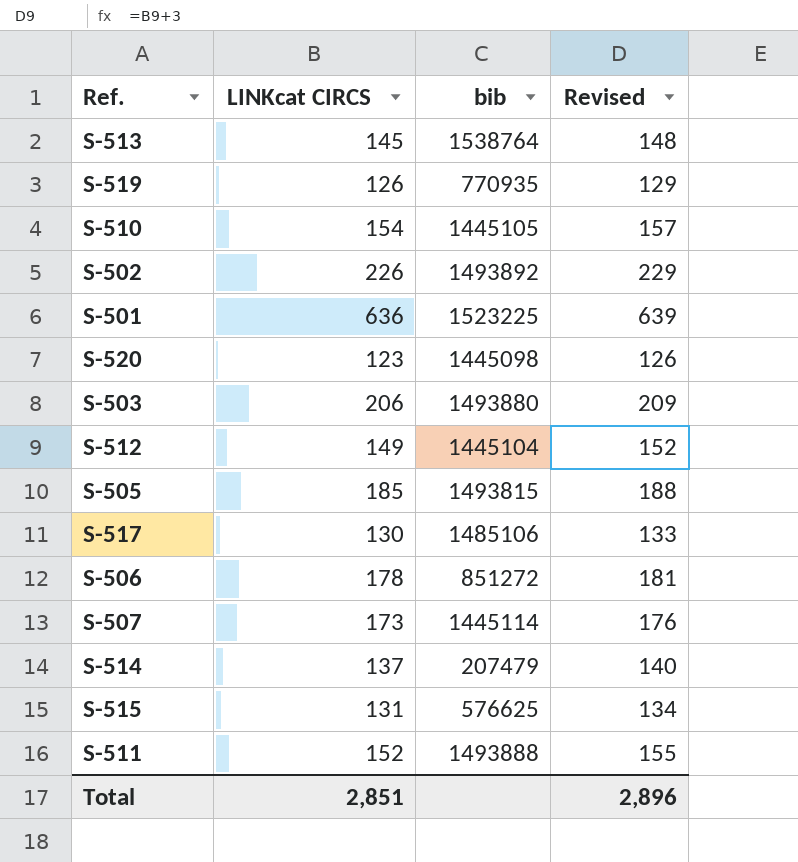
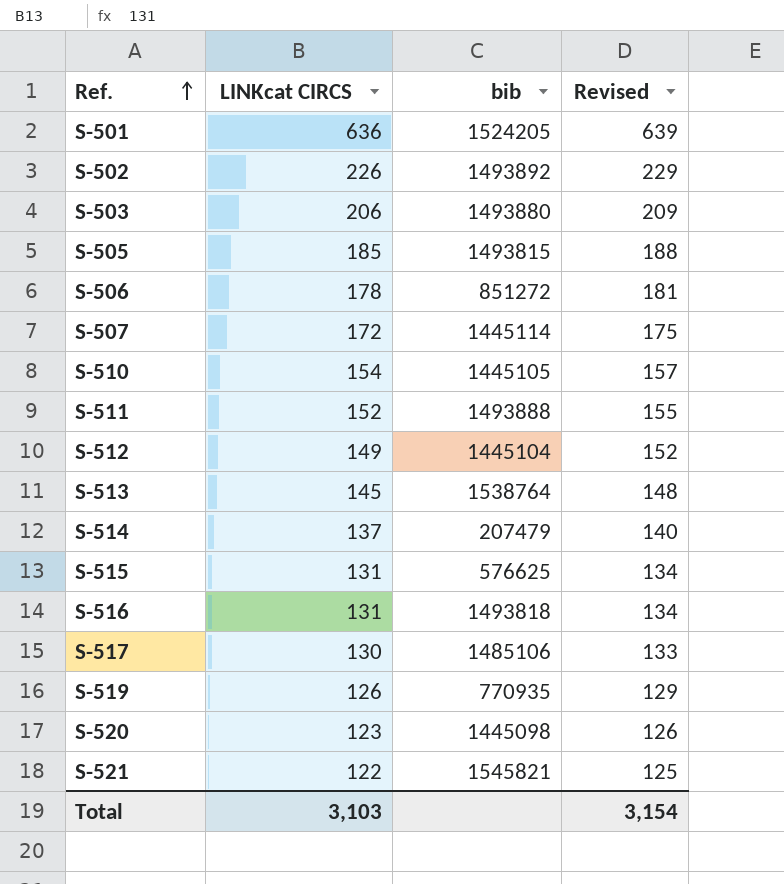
row order: none -> Ref. ascending
S-501 | bib: 1523225 -> 1524205
S-507 | LINKcat CIRCS: 173 -> 172
S-507 | Revised: 176 -> 175
row S-516: none -> 131 | 1493818 | 134
row S-521: none -> 122 | 1545821 | 125
Total | LINKcat CIRCS: 2,851 -> 3,103
Total | Revised: 2,896 -> 3,154

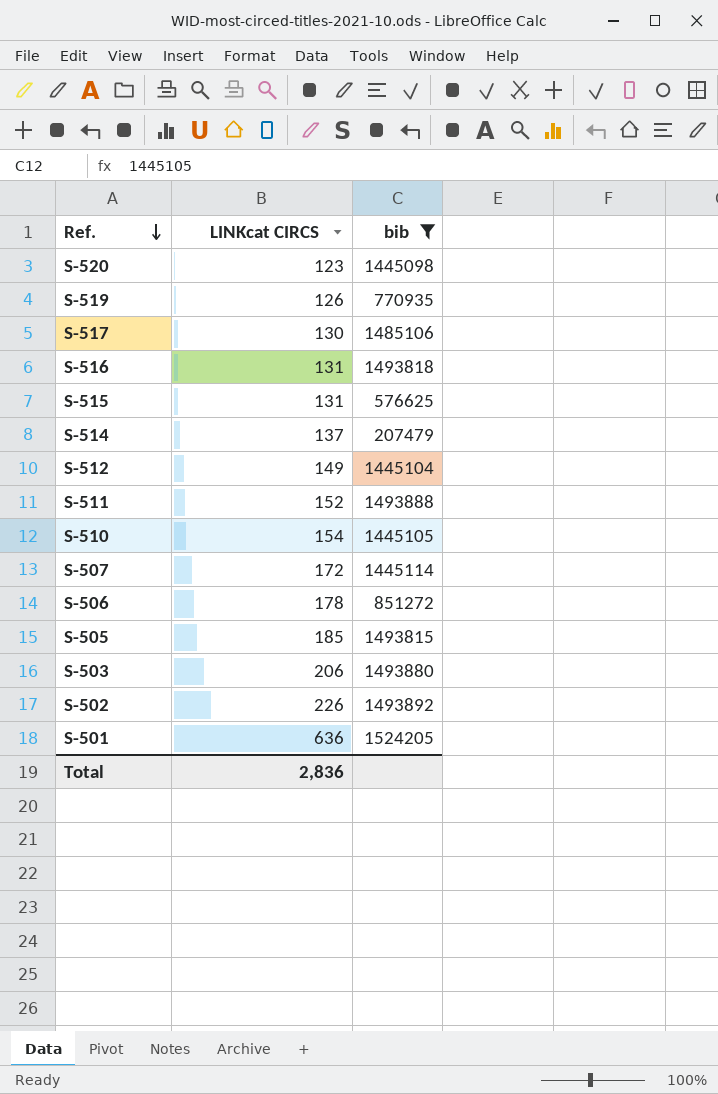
filter: none -> bib <= 1524205
row order: Ref. ascending -> Ref. descending
column Revised | formula: [LINKcat CIRCS] + 3 -> none
Total | LINKcat CIRCS: 3,103 -> 2,836

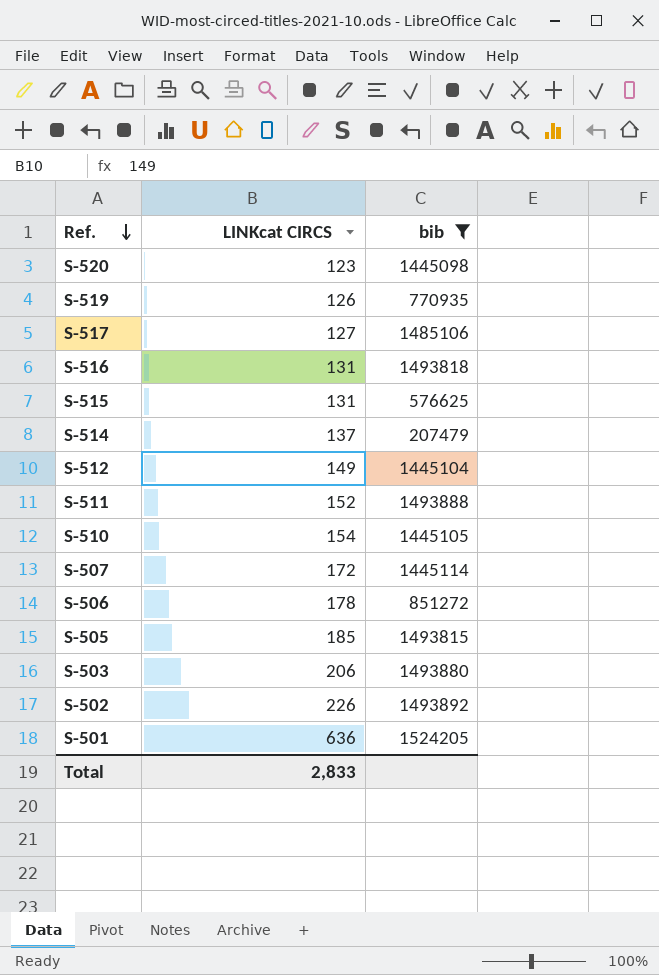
S-517 | LINKcat CIRCS: 130 -> 127
Total | LINKcat CIRCS: 2,836 -> 2,833

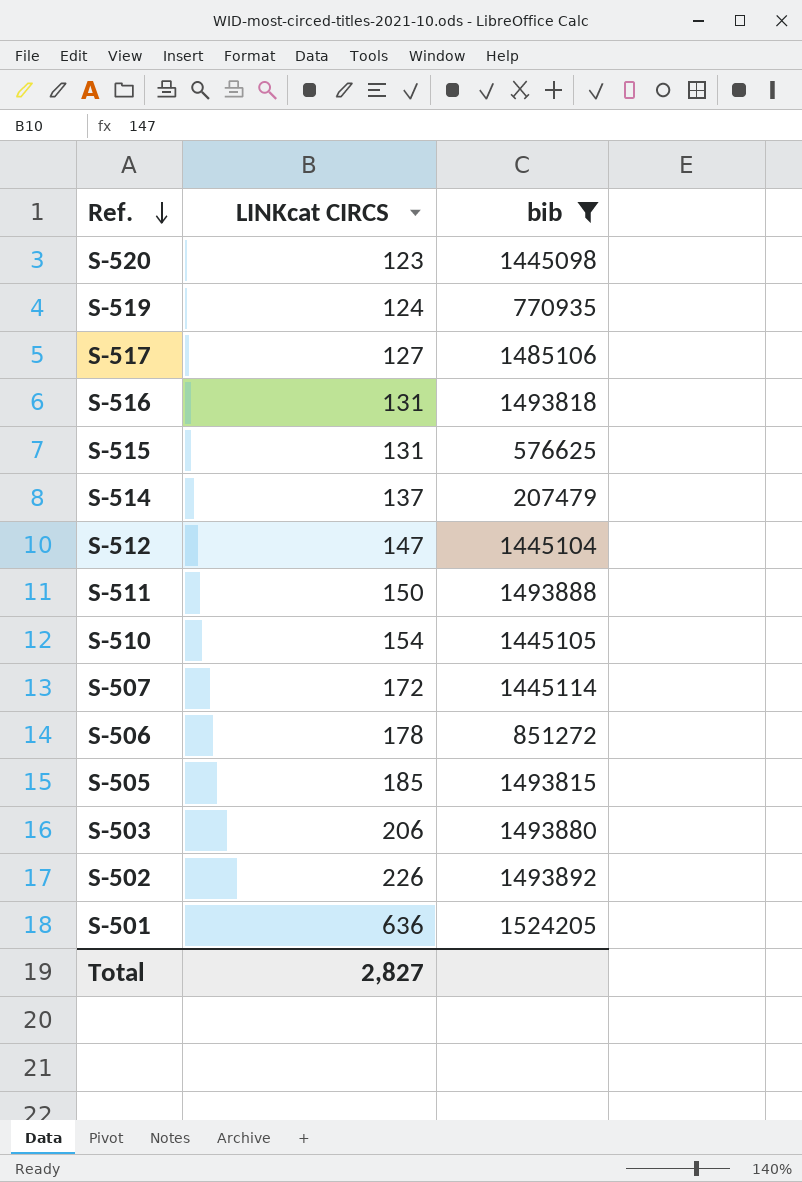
S-519 | LINKcat CIRCS: 126 -> 124
S-512 | LINKcat CIRCS: 149 -> 147
S-511 | LINKcat CIRCS: 152 -> 150
Total | LINKcat CIRCS: 2,833 -> 2,827

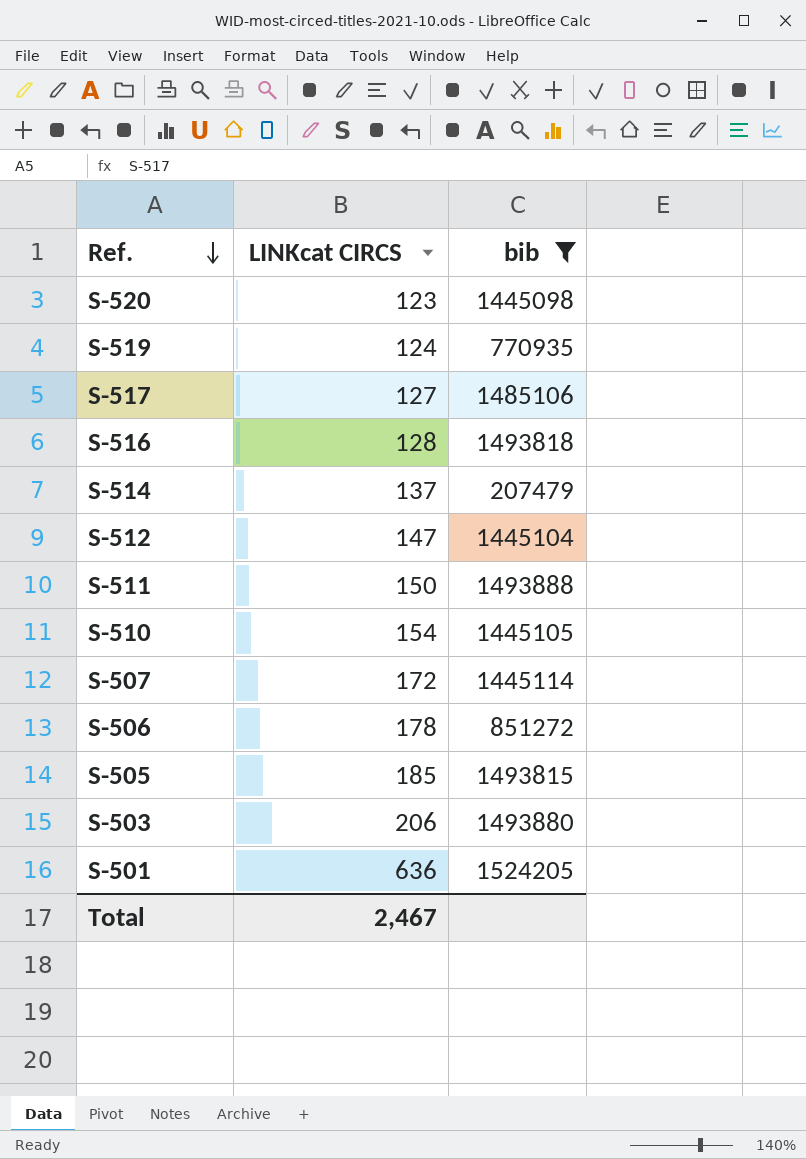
row S-515: 131 | 576625 -> none
row S-502: 226 | 1493892 -> none
S-516 | LINKcat CIRCS: 131 -> 128
Total | LINKcat CIRCS: 2,827 -> 2,467

